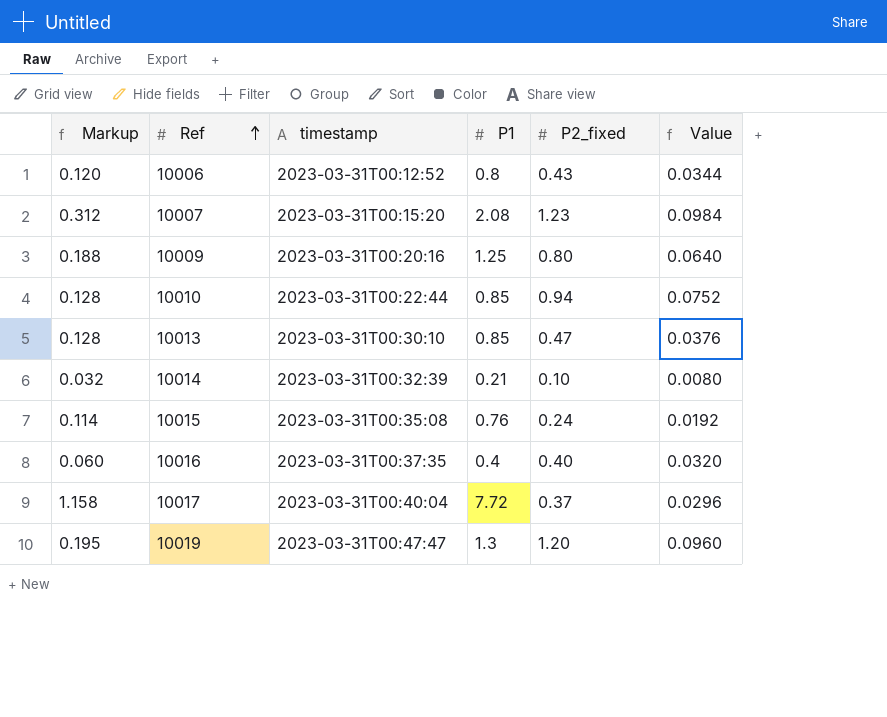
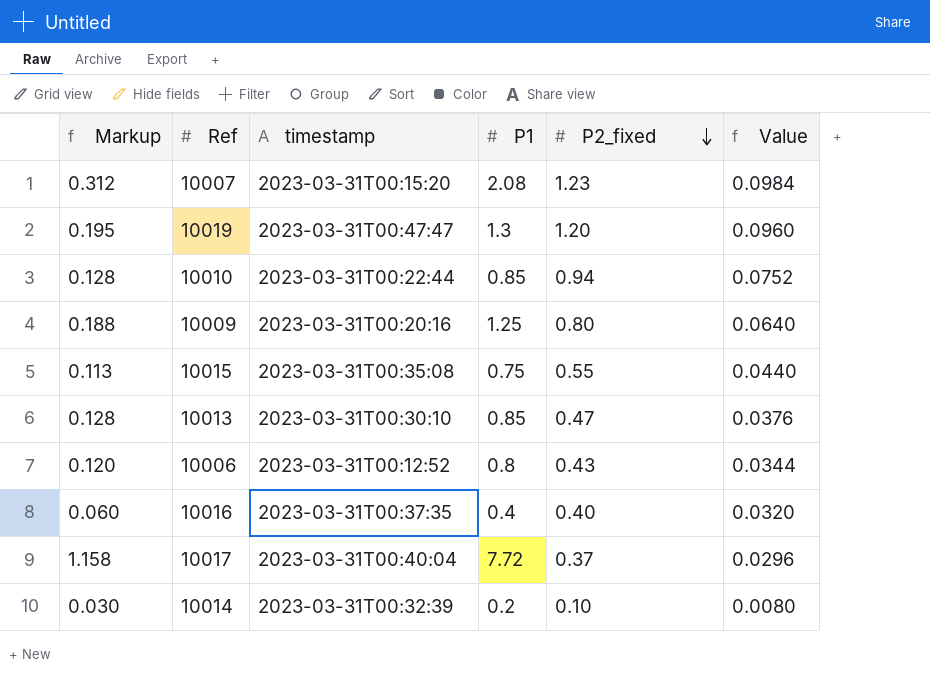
row order: Ref ascending -> P2_fixed descending
10015 | Markup: 0.114 -> 0.113
10015 | P1: 0.76 -> 0.75
10015 | P2_fixed: 0.24 -> 0.55
10015 | Value: 0.0192 -> 0.0440
10014 | Markup: 0.032 -> 0.030
10014 | P1: 0.21 -> 0.2

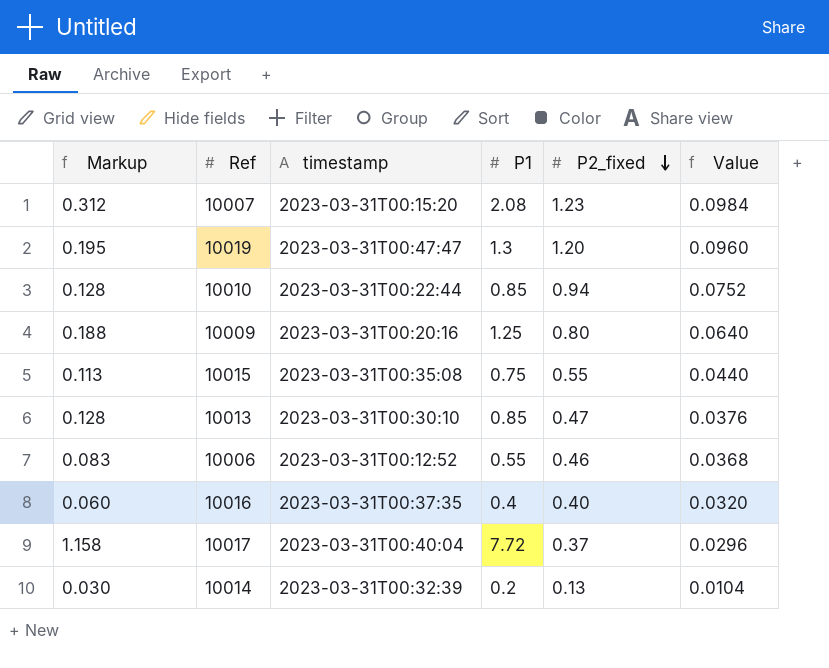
10006 | Markup: 0.120 -> 0.083
10006 | P1: 0.8 -> 0.55
10006 | P2_fixed: 0.43 -> 0.46
10006 | Value: 0.0344 -> 0.0368
10014 | P2_fixed: 0.10 -> 0.13
10014 | Value: 0.0080 -> 0.0104

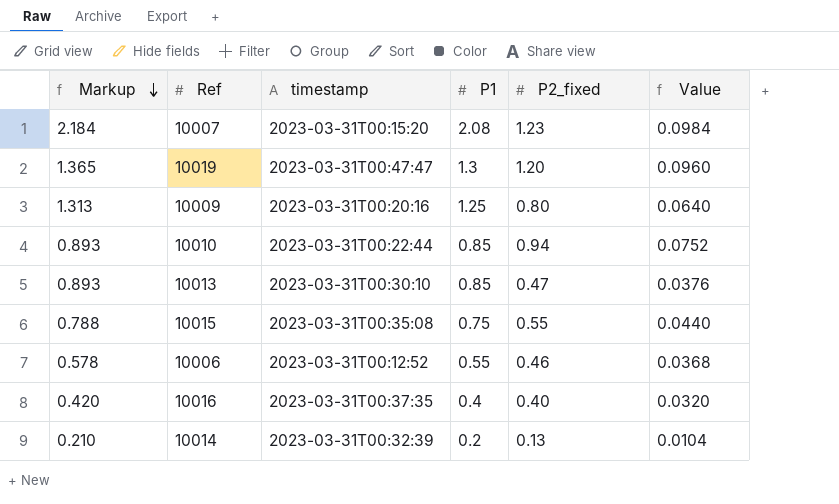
row order: P2_fixed descending -> Markup descending
column Markup | formula: [P1] * 0.15 -> [P1] * 1.05
row 10017: 1.158 | 2023-03-31T00:40:04 | 7.72 | 0.37 | 0.0296 -> none

